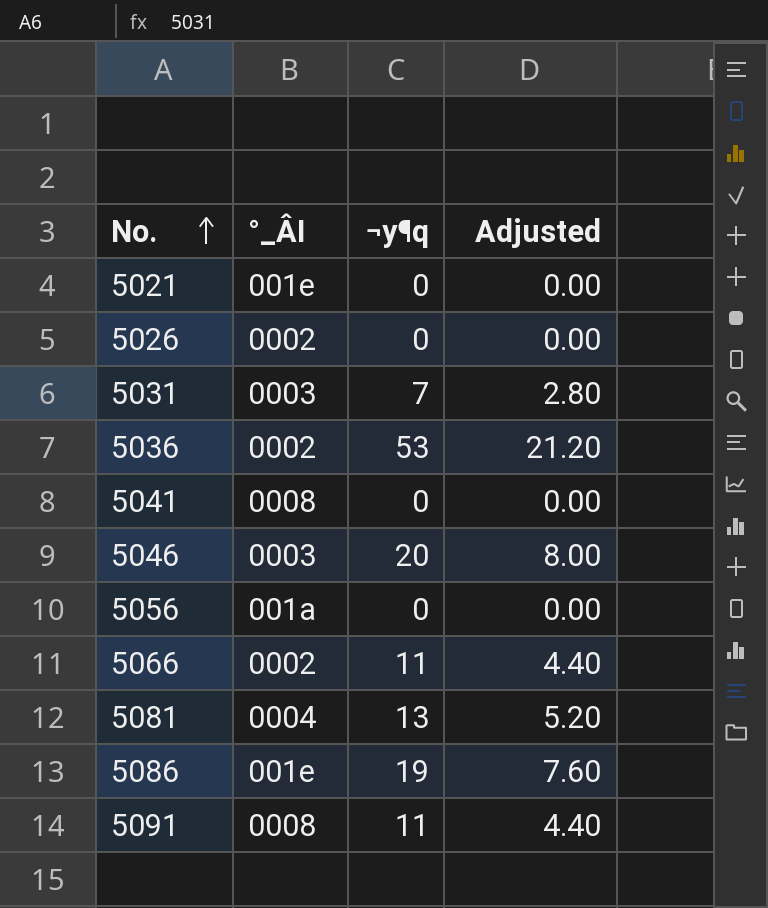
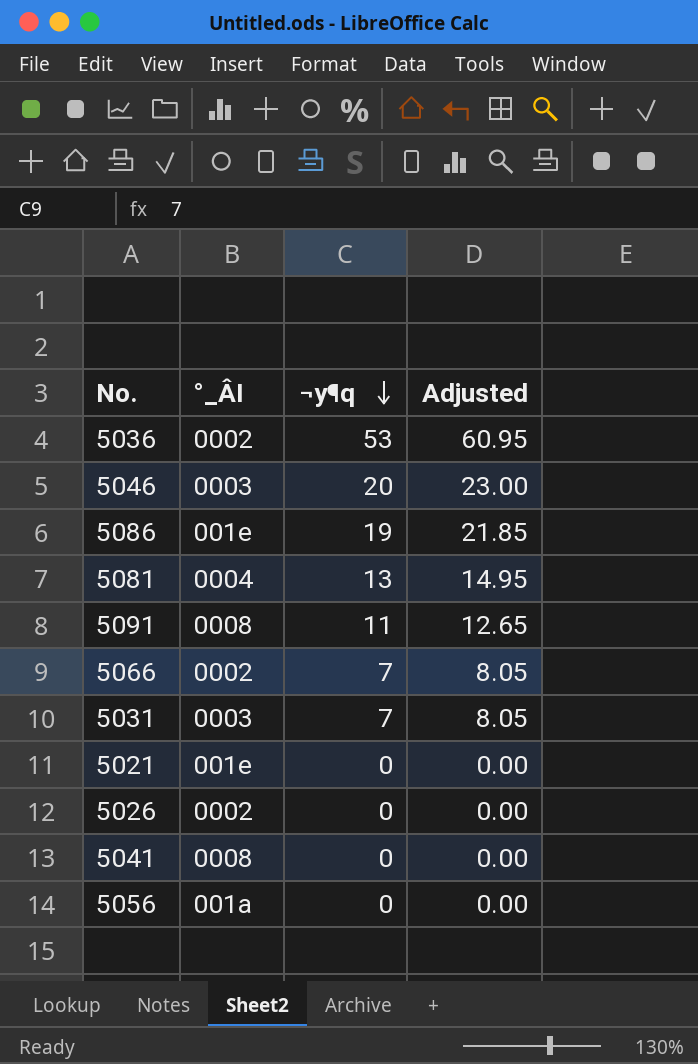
row order: No. ascending -> ¬y¶q descending
column Adjusted | formula: [¬y¶q] * 0.4 -> [¬y¶q] * 1.15
5066 | ¬y¶q: 11 -> 7

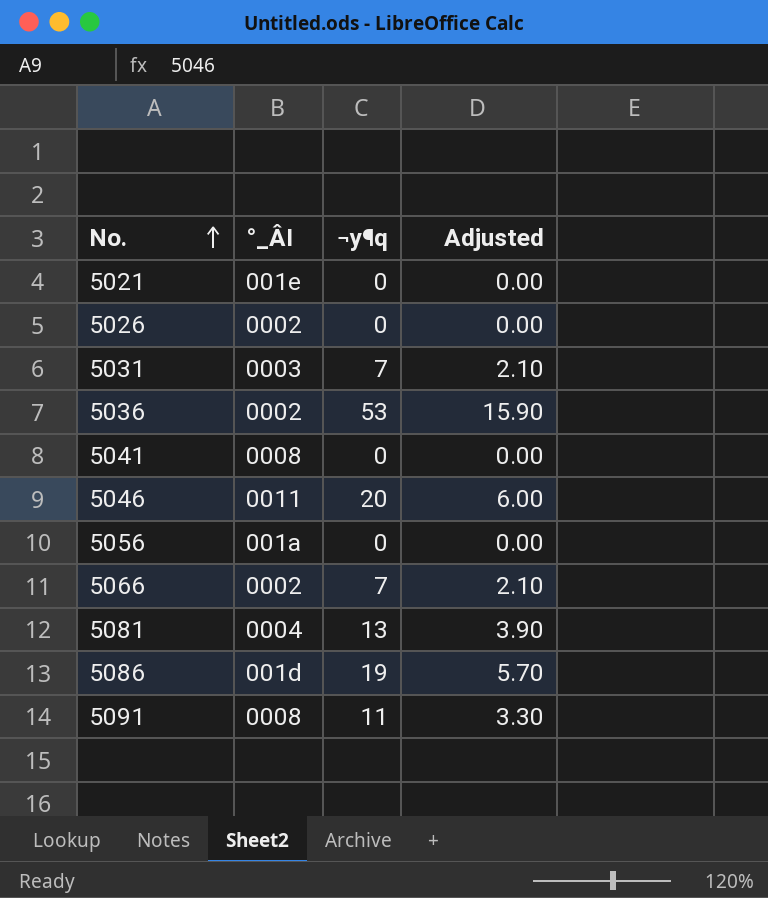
row order: ¬y¶q descending -> No. ascending
column Adjusted | formula: [¬y¶q] * 1.15 -> [¬y¶q] * 0.3
5046 | °_ÂI: 0003 -> 0011
5086 | °_ÂI: 001e -> 001d

